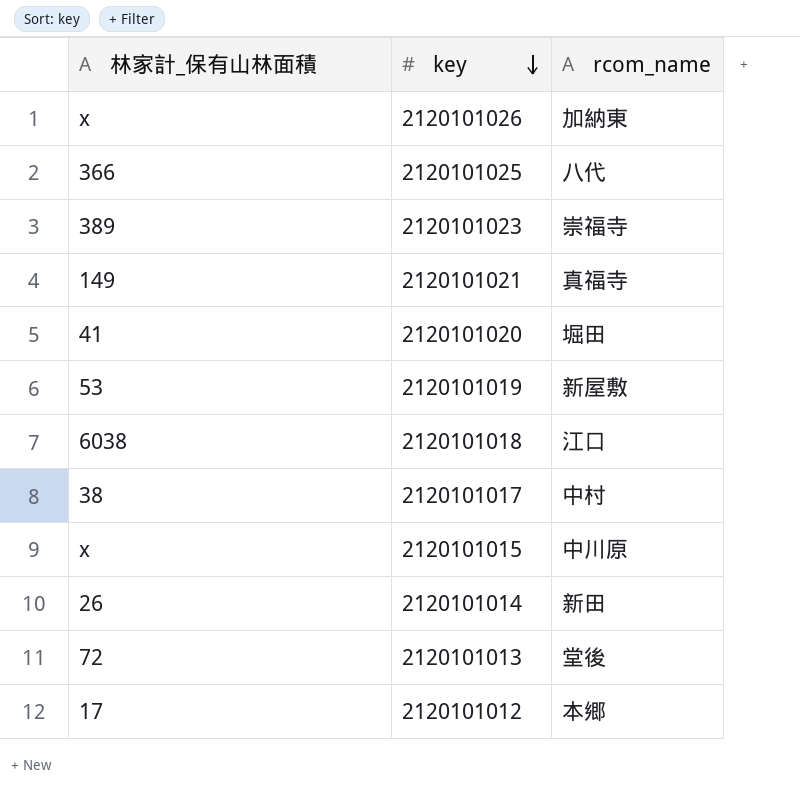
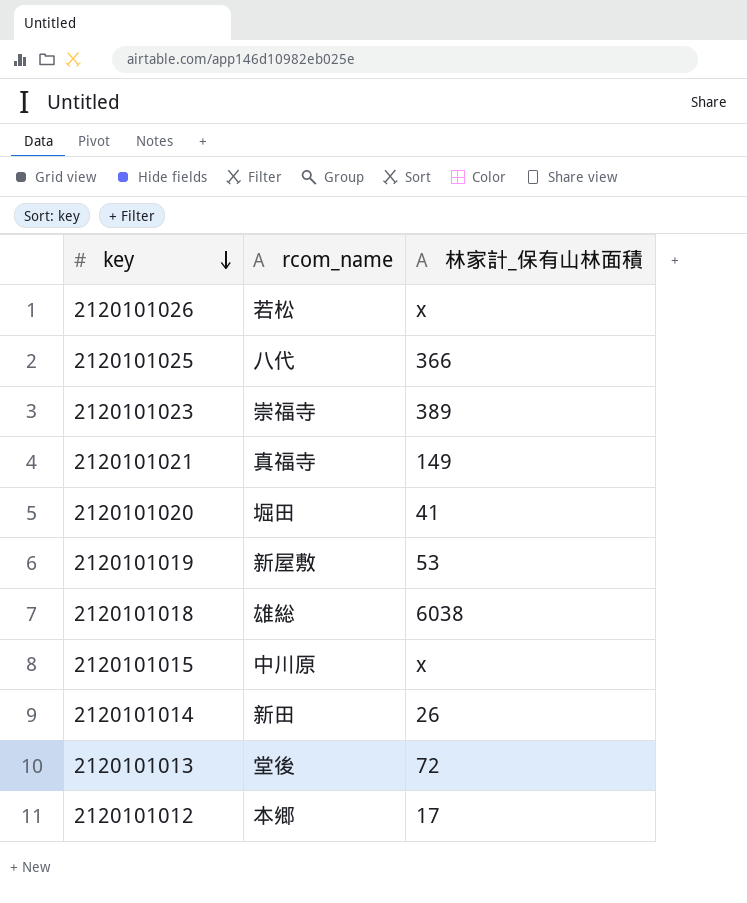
column 林家計_保有山林面積 | position: 1 -> 3
row 2120101017: 38 | 中村 -> none
2120101026 | rcom_name: 加納東 -> 若松
2120101018 | rcom_name: 江口 -> 雄総

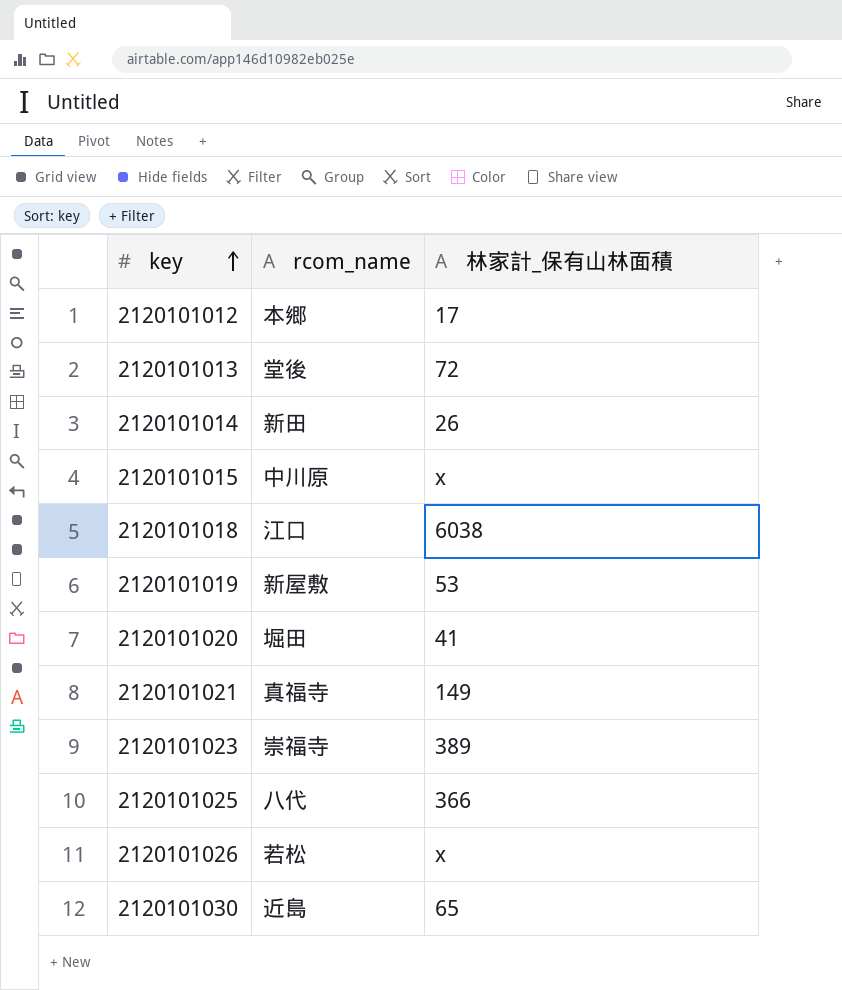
row order: key descending -> key ascending
2120101018 | rcom_name: 雄総 -> 江口
row 2120101030: none -> 近島 | 65

